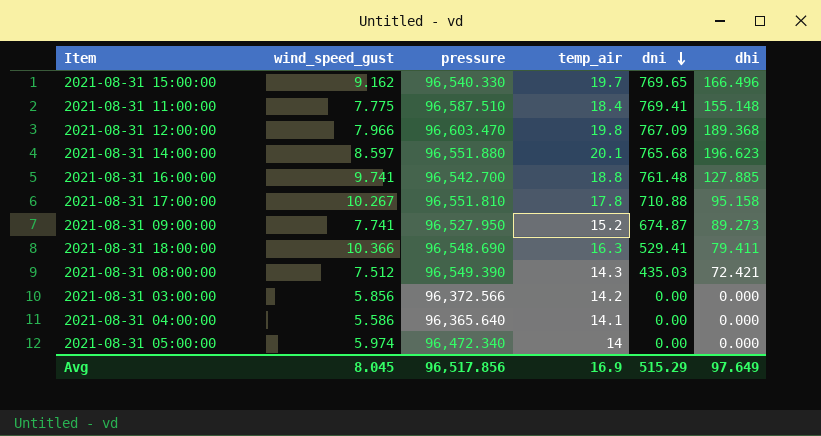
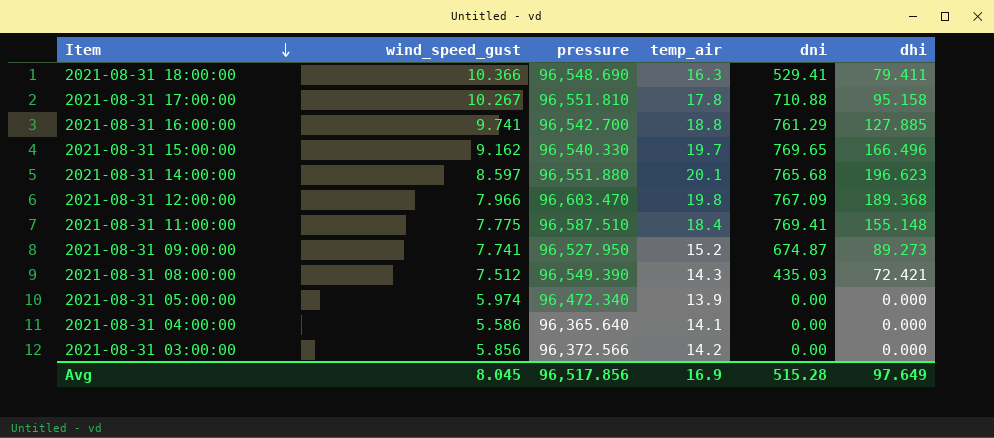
row order: dni descending -> Item descending
2021-08-31 16:00:00 | dni: 761.48 -> 761.29
2021-08-31 05:00:00 | temp_air: 14 -> 13.9
Avg | dni: 515.29 -> 515.28

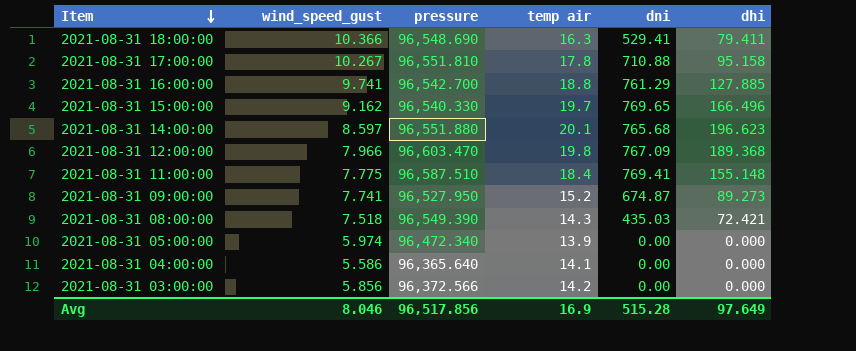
column name: temp_air -> temp air
2021-08-31 08:00:00 | wind_speed_gust: 7.512 -> 7.518
Avg | wind_speed_gust: 8.045 -> 8.046

